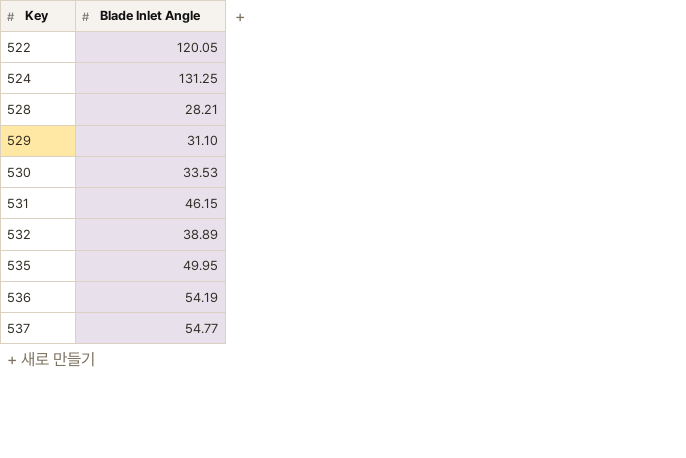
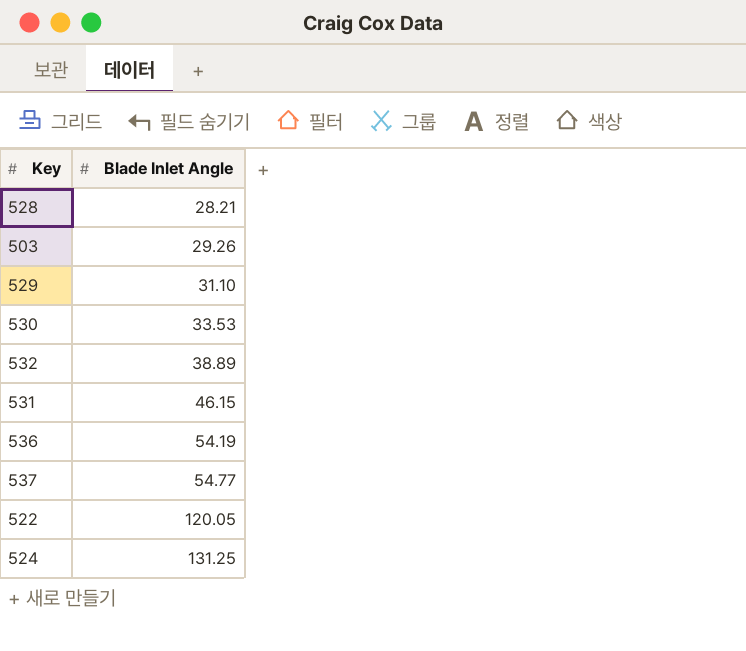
row order: Key ascending -> Blade Inlet Angle ascending
row 535: 49.95 -> none
row 503: none -> 29.26

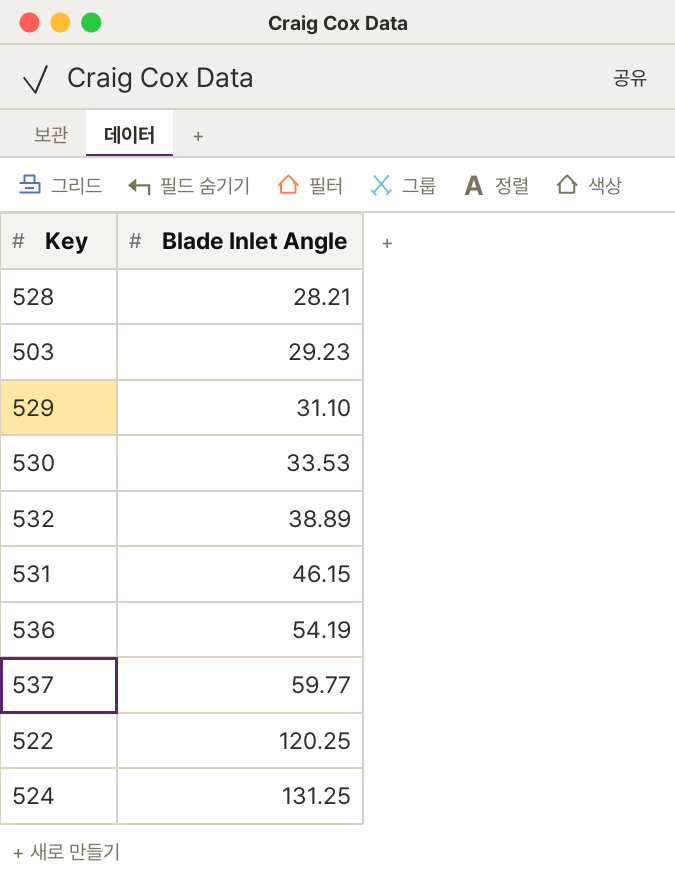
503 | Blade Inlet Angle: 29.26 -> 29.23
537 | Blade Inlet Angle: 54.77 -> 59.77
522 | Blade Inlet Angle: 120.05 -> 120.25

